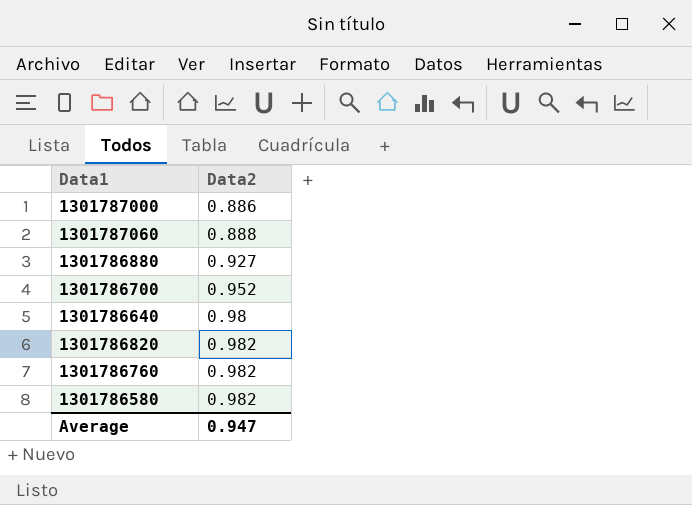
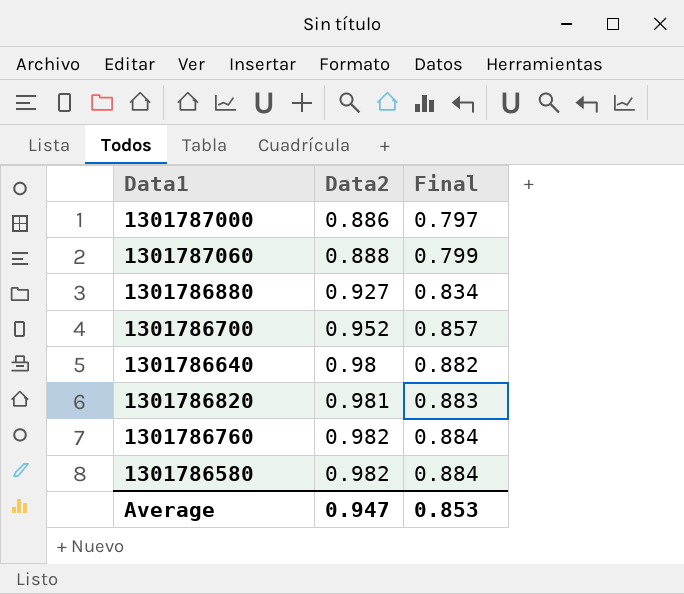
column Final | formula: none -> [Data2] * 0.9
1301786820 | Data2: 0.982 -> 0.981

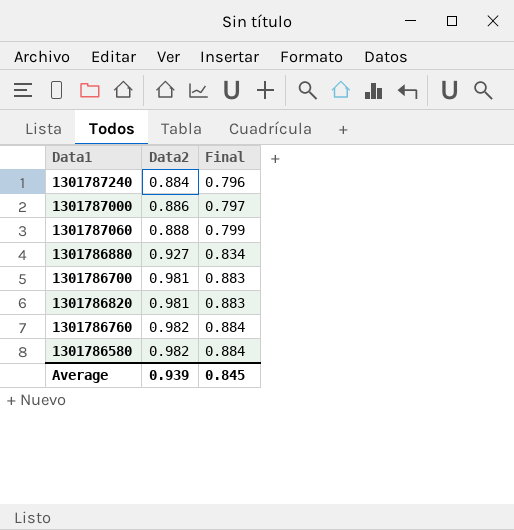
row 1301786640: 0.98 | 0.882 -> none
row 1301787240: none -> 0.884 | 0.796
1301786700 | Data2: 0.952 -> 0.981
1301786700 | Final: 0.857 -> 0.883
Average | Data2: 0.947 -> 0.939
Average | Final: 0.853 -> 0.845

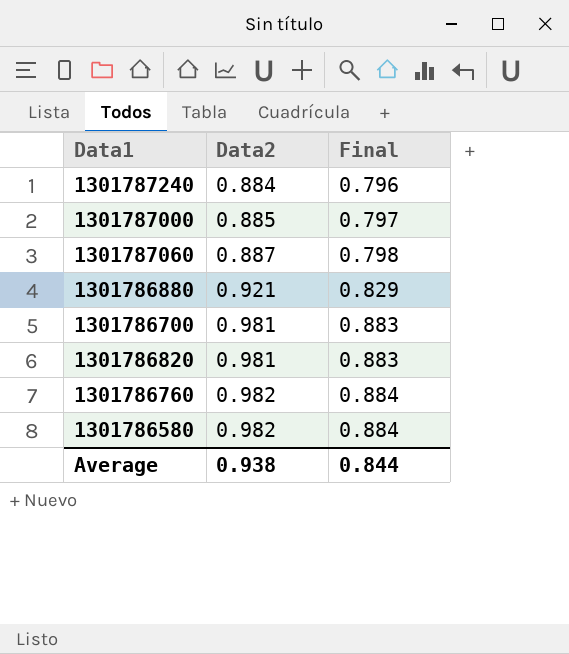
1301787000 | Data2: 0.886 -> 0.885
1301787060 | Data2: 0.888 -> 0.887
1301787060 | Final: 0.799 -> 0.798
1301786880 | Data2: 0.927 -> 0.921
1301786880 | Final: 0.834 -> 0.829
Average | Data2: 0.939 -> 0.938
Average | Final: 0.845 -> 0.844

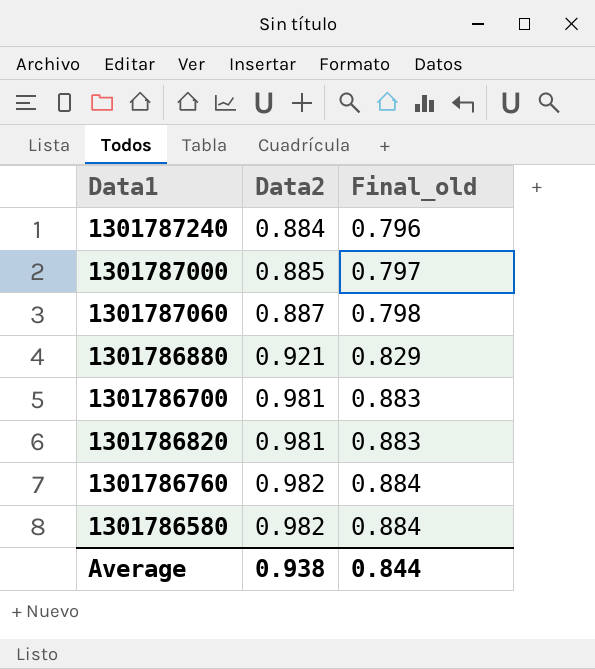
column name: Final -> Final_old

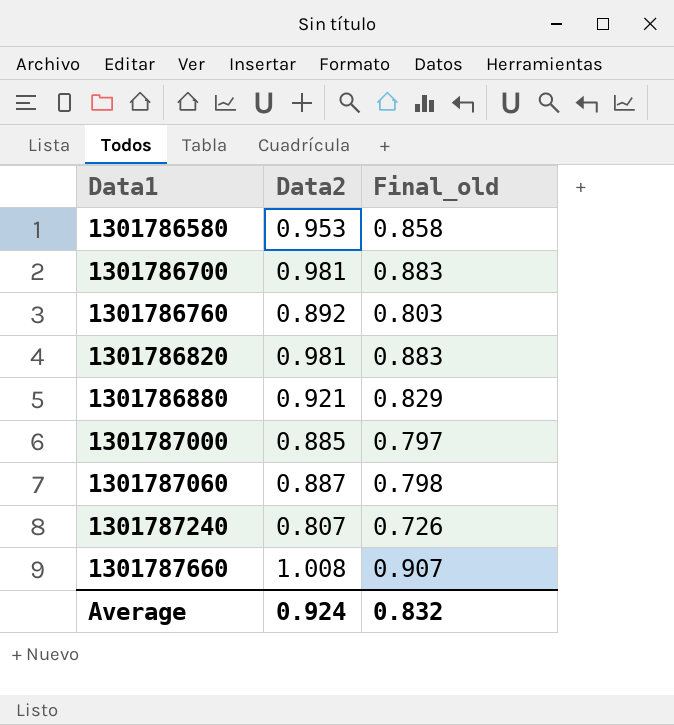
row order: Data2 ascending -> Data1 ascending
1301786580 | Data2: 0.982 -> 0.953
1301786580 | Final_old: 0.884 -> 0.858
1301786760 | Data2: 0.982 -> 0.892
1301786760 | Final_old: 0.884 -> 0.803
1301787240 | Data2: 0.884 -> 0.807
1301787240 | Final_old: 0.796 -> 0.726
row 1301787660: none -> 1.008 | 0.907
Average | Data2: 0.938 -> 0.924
Average | Final_old: 0.844 -> 0.832

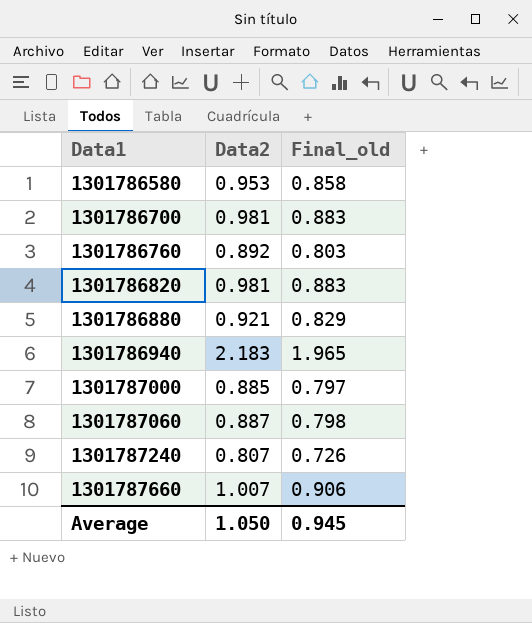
row 1301786940: none -> 2.183 | 1.965
1301787660 | Data2: 1.008 -> 1.007
1301787660 | Final_old: 0.907 -> 0.906
Average | Data2: 0.924 -> 1.050
Average | Final_old: 0.832 -> 0.945

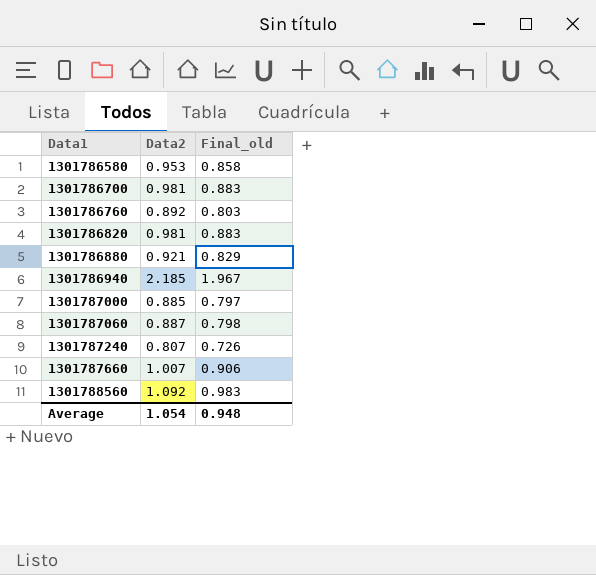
1301786940 | Data2: 2.183 -> 2.185
1301786940 | Final_old: 1.965 -> 1.967
row 1301788560: none -> 1.092 | 0.983
Average | Data2: 1.050 -> 1.054
Average | Final_old: 0.945 -> 0.948

